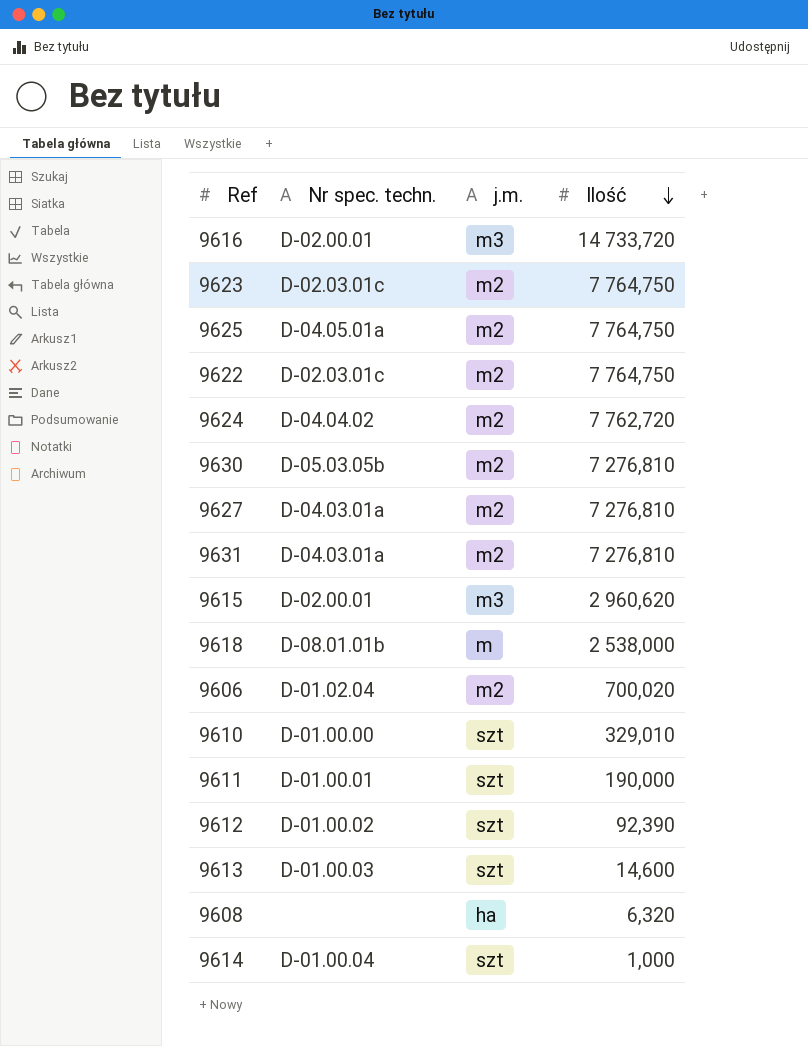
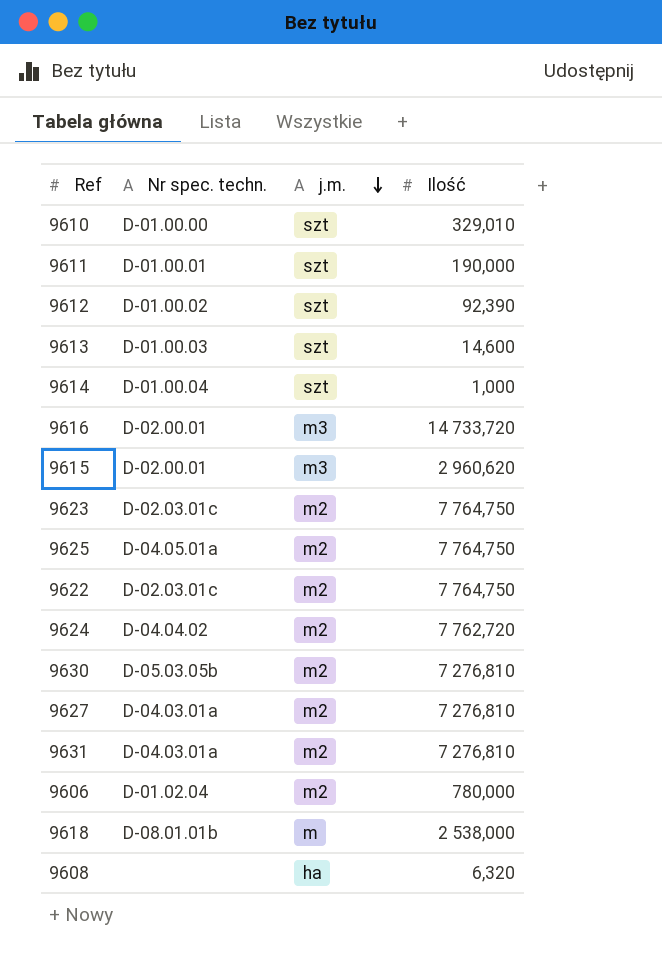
row order: Ilość descending -> j.m. descending
9606 | Ilość: 700,020 -> 780,000

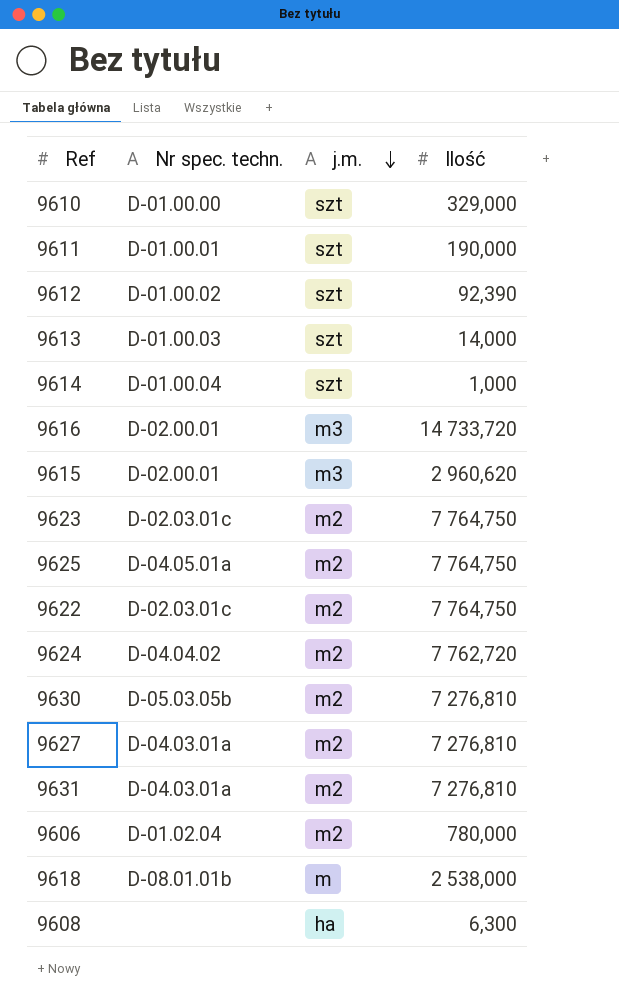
9610 | Ilość: 329,010 -> 329,000
9613 | Ilość: 14,600 -> 14,000
9608 | Ilość: 6,320 -> 6,300

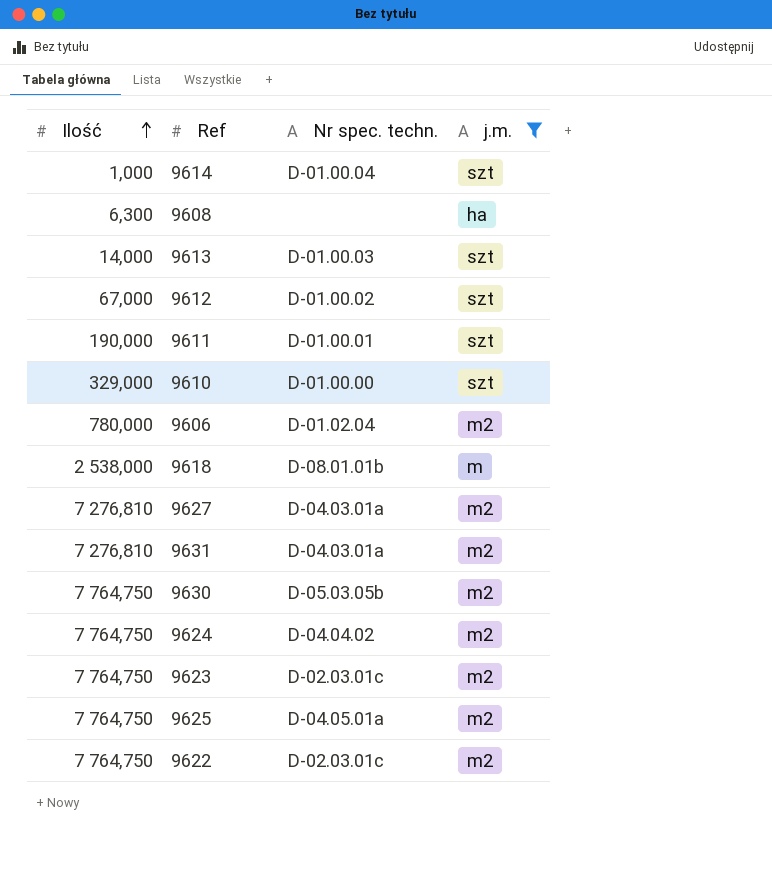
filter: none -> j.m. != m3
row order: j.m. descending -> Ilość ascending
column Ilość | position: 4 -> 1
9612 | Ilość: 92,390 -> 67,000
9630 | Ilość: 7 276,810 -> 7 764,750
9624 | Ilość: 7 762,720 -> 7 764,750

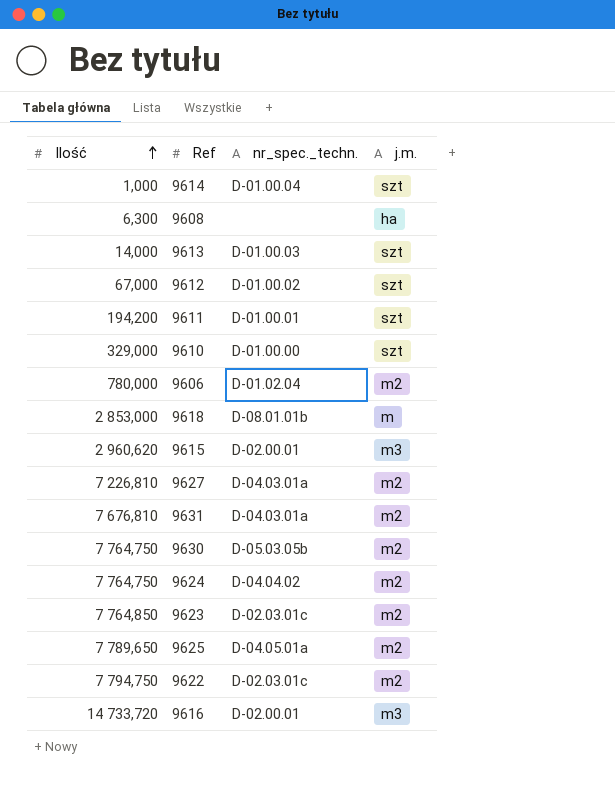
filter: j.m. != m3 -> none
column name: Nr spec. techn. -> nr_spec._techn.
9611 | Ilość: 190,000 -> 194,200
9618 | Ilość: 2 538,000 -> 2 853,000
9627 | Ilość: 7 276,810 -> 7 226,810
9631 | Ilość: 7 276,810 -> 7 676,810
9623 | Ilość: 7 764,750 -> 7 764,850
9625 | Ilość: 7 764,750 -> 7 789,650
9622 | Ilość: 7 764,750 -> 7 794,750

